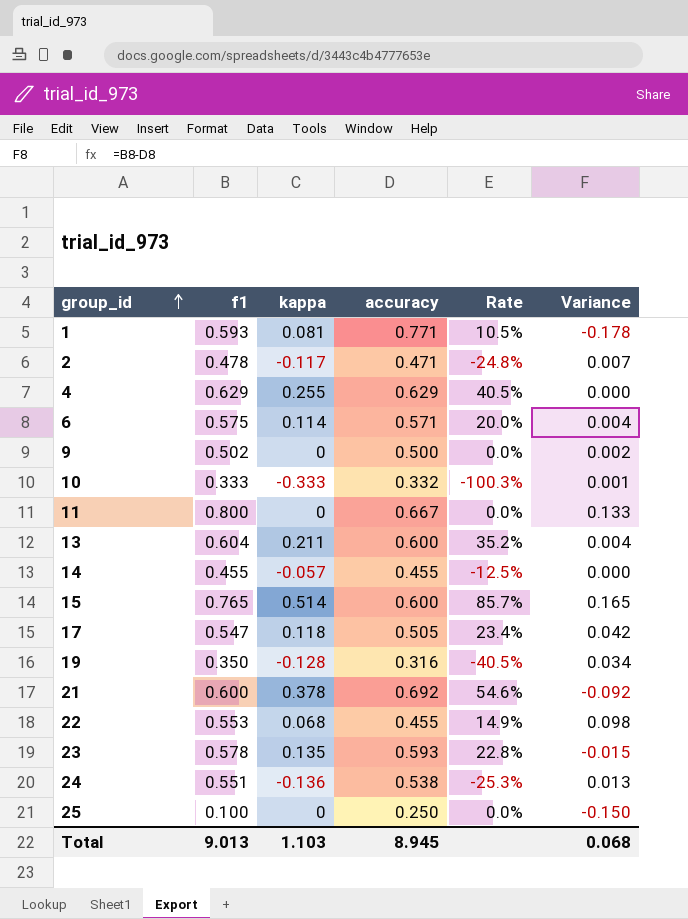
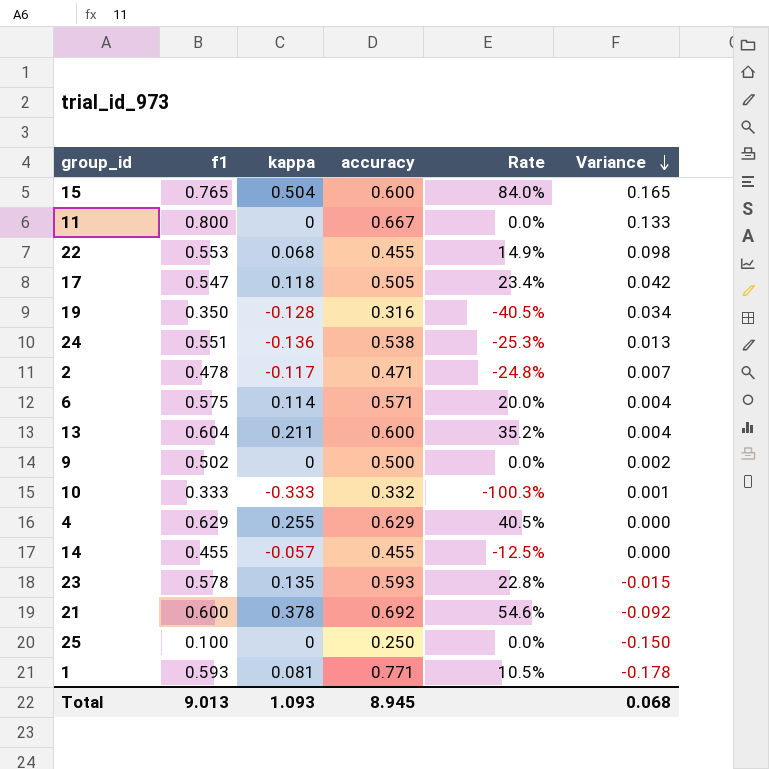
row order: group_id ascending -> Variance descending
15 | kappa: 0.514 -> 0.504
15 | Rate: 85.7% -> 84.0%
Total | kappa: 1.103 -> 1.093

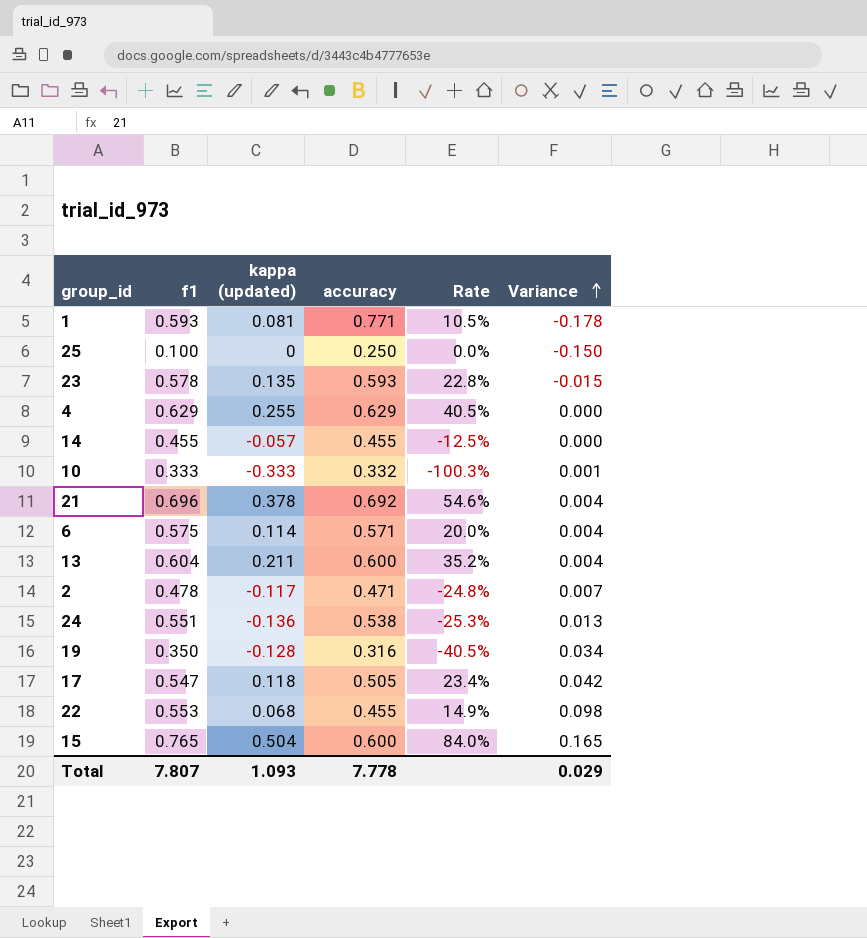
row order: Variance descending -> Variance ascending
column name: kappa -> kappa (updated)
row 11: 0.800 | 0 | 0.667 | 0.0% | 0.133 -> none
row 9: 0.502 | 0 | 0.500 | 0.0% | 0.002 -> none
21 | f1: 0.600 -> 0.696
21 | Variance: -0.092 -> 0.004
Total | f1: 9.013 -> 7.807
Total | accuracy: 8.945 -> 7.778
Total | Variance: 0.068 -> 0.029

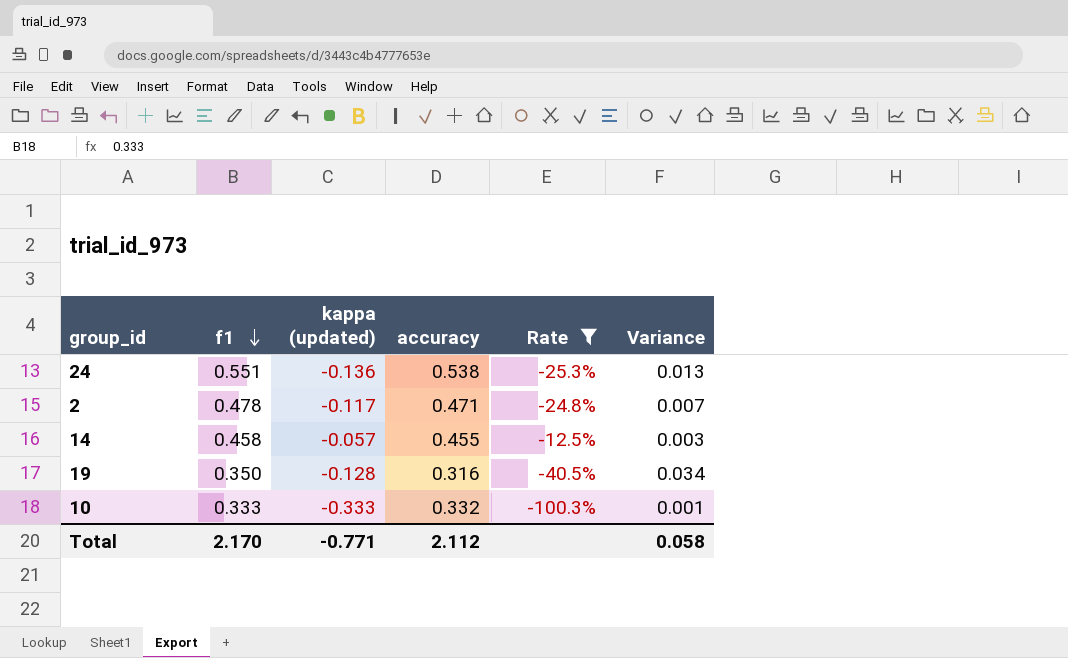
filter: none -> Rate <= -12.5%
row order: Variance ascending -> f1 descending
14 | f1: 0.455 -> 0.458
14 | Variance: 0.000 -> 0.003
Total | f1: 7.807 -> 2.170
Total | kappa (updated): 1.093 -> -0.771
Total | accuracy: 7.778 -> 2.112
Total | Variance: 0.029 -> 0.058

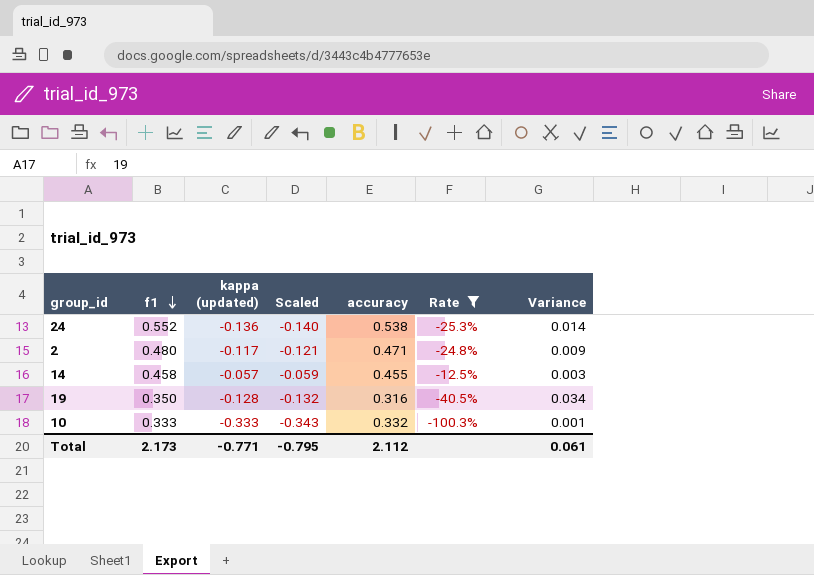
column Scaled | formula: none -> [kappa (updated)] * 1.03
24 | f1: 0.551 -> 0.552
24 | Variance: 0.013 -> 0.014
2 | f1: 0.478 -> 0.480
2 | Variance: 0.007 -> 0.009
Total | f1: 2.170 -> 2.173
Total | Variance: 0.058 -> 0.061

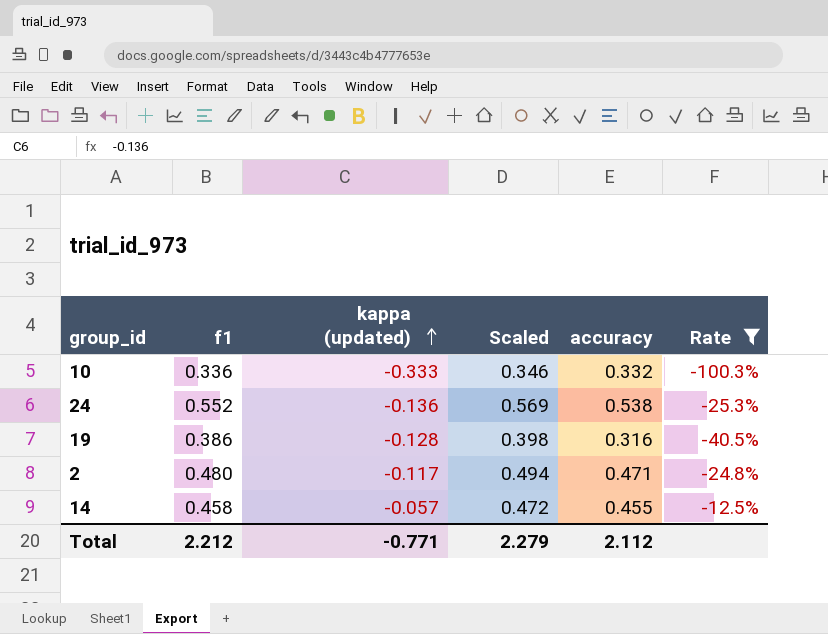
row order: f1 descending -> kappa (updated) ascending
column Variance | formula: [f1] - [accuracy] -> none
column Scaled | formula: [kappa (updated)] * 1.03 -> [f1] * 1.03
10 | f1: 0.333 -> 0.336
19 | f1: 0.350 -> 0.386
Total | f1: 2.173 -> 2.212
Total | Scaled: -0.795 -> 2.279

